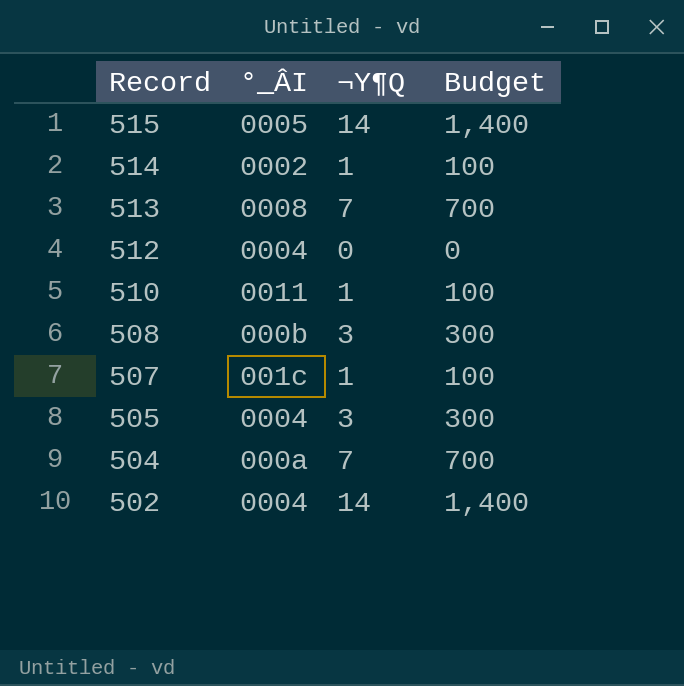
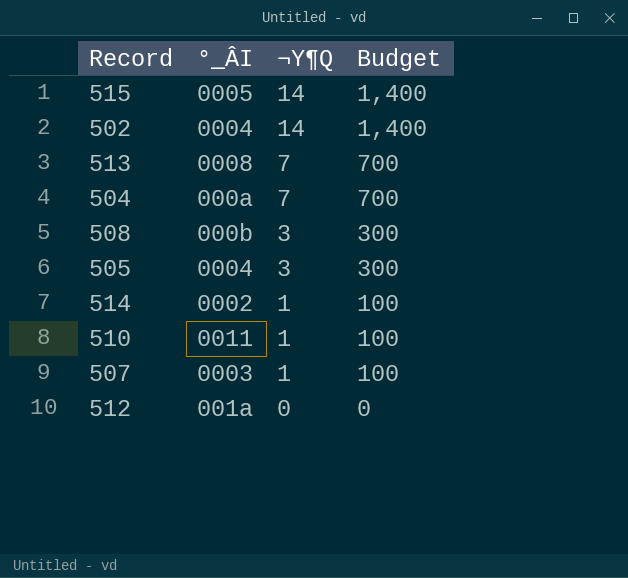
row order: Record descending -> ¬Y¶Q descending
507 | °_ÂI: 001c -> 0003
512 | °_ÂI: 0004 -> 001a

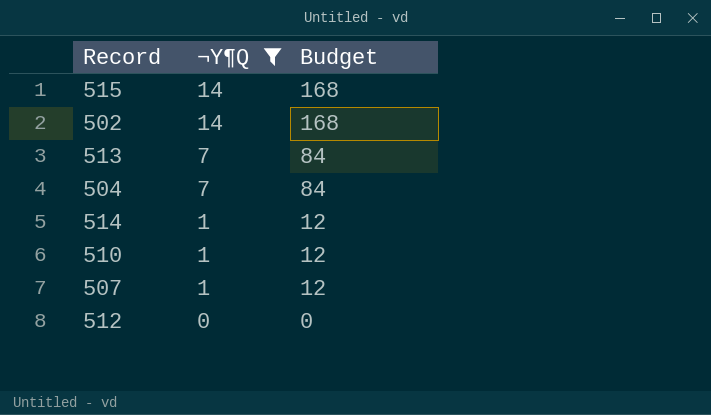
filter: none -> ¬Y¶Q != 3
column °_ÂI | position: 2 -> none
column Budget | formula: [¬Y¶Q] * 100 -> [¬Y¶Q] * 12

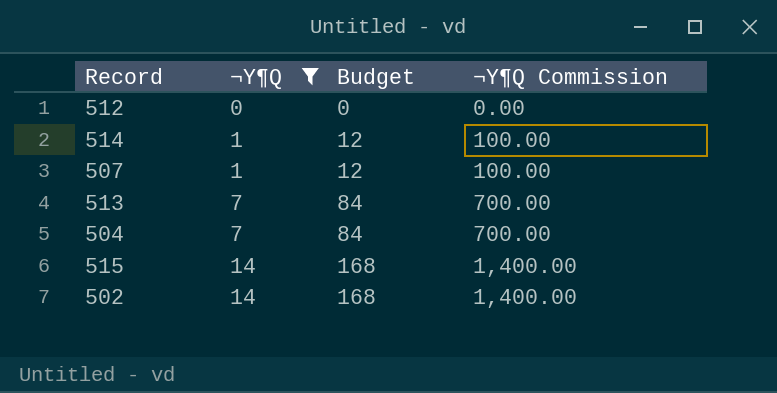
row order: ¬Y¶Q descending -> ¬Y¶Q ascending
column ¬Y¶Q Commission | formula: none -> [¬Y¶Q] * 100
row 510: 1 | 12 -> none

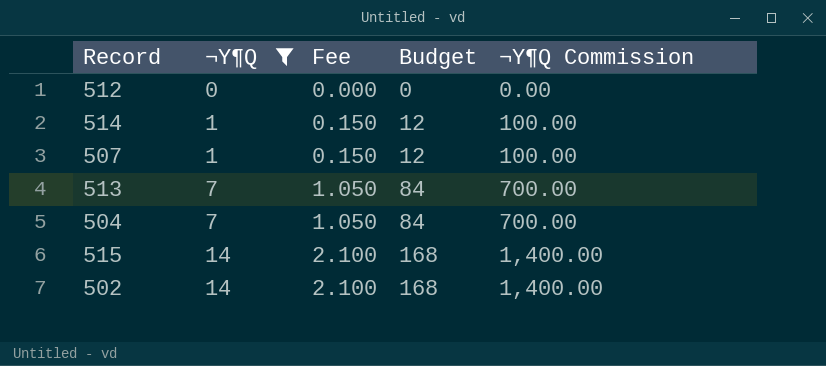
column Fee | formula: none -> [¬Y¶Q] * 0.15

